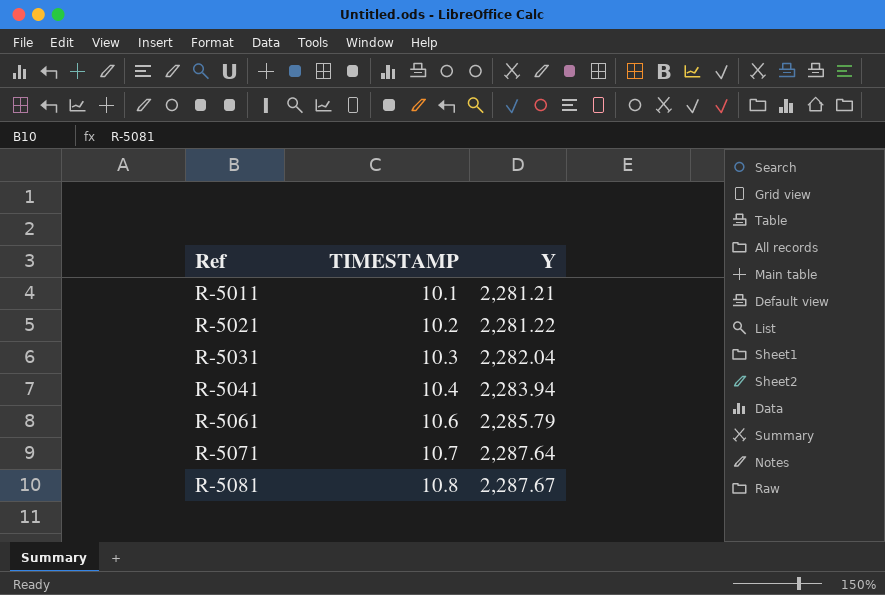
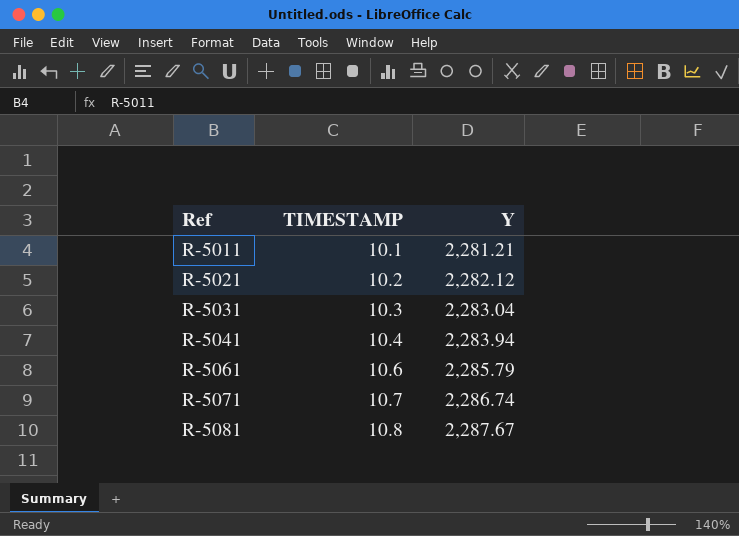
R-5021 | Y: 2,281.22 -> 2,282.12
R-5031 | Y: 2,282.04 -> 2,283.04
R-5071 | Y: 2,287.64 -> 2,286.74

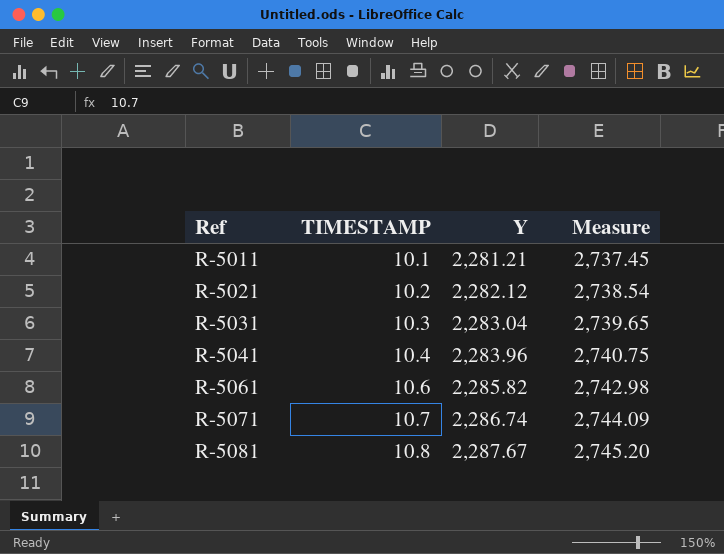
column Measure | formula: none -> [Y] * 1.2
R-5041 | Y: 2,283.94 -> 2,283.96
R-5061 | Y: 2,285.79 -> 2,285.82

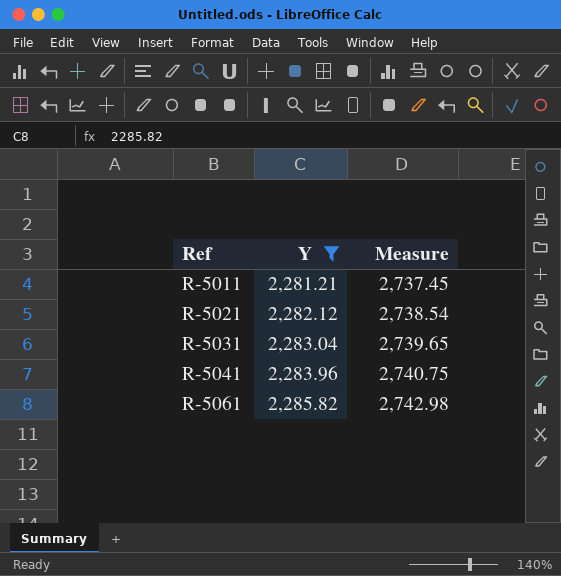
filter: none -> Y <= 2,285.82
column TIMESTAMP | position: 2 -> none

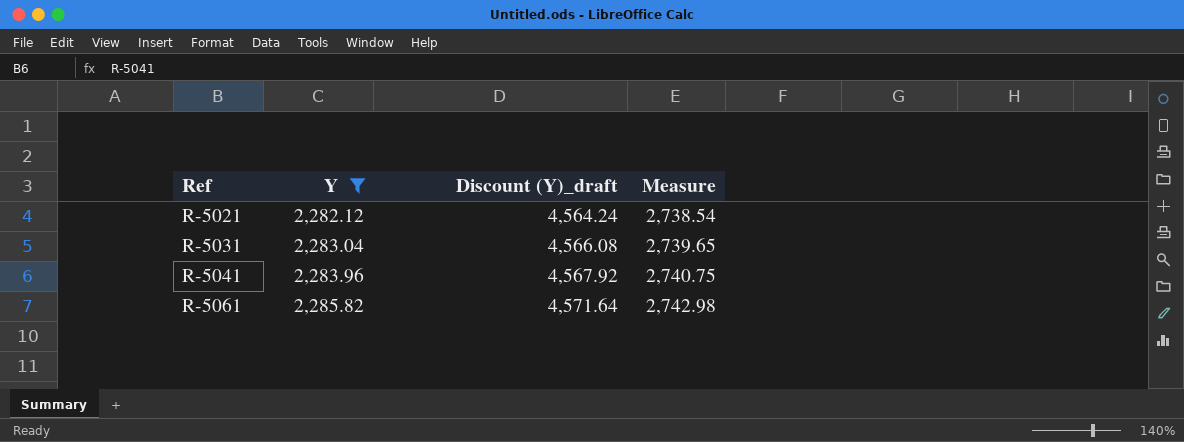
column Discount (Y)_draft | formula: none -> [Y] * 2
row R-5011: 2,281.21 | 2,737.45 -> none

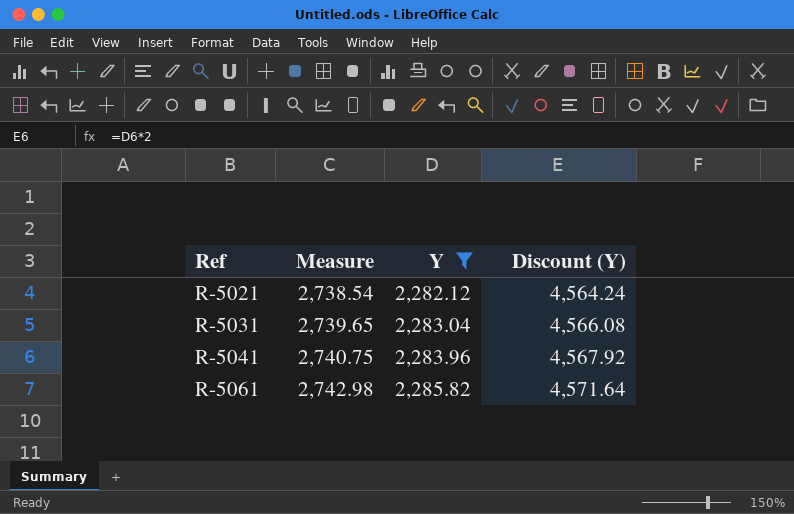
column Measure | position: 4 -> 2
column name: Discount (Y)_draft -> Discount (Y)

